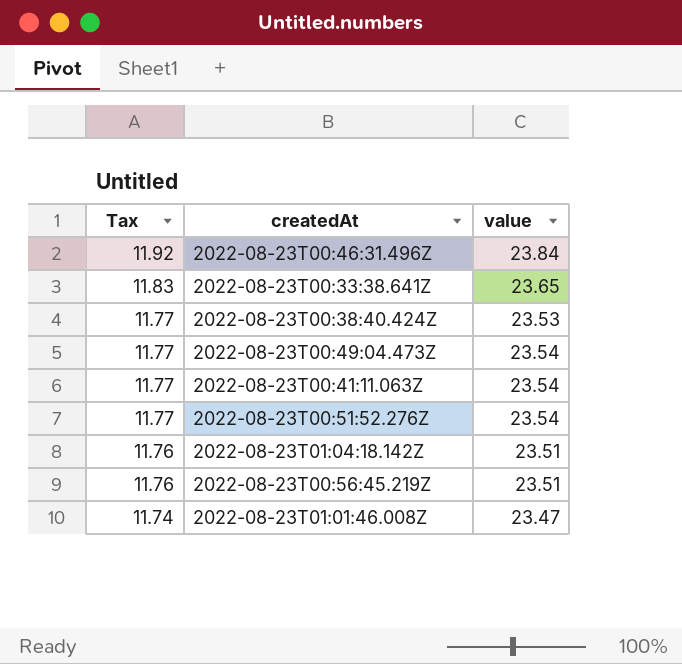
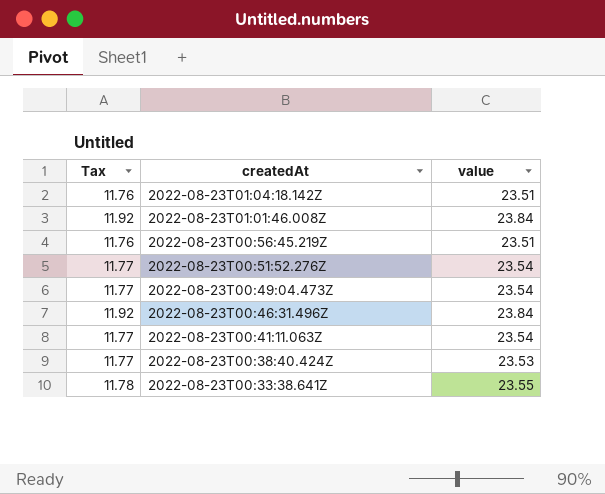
row order: Tax descending -> createdAt descending
2022-08-23T01:01:46.008Z | Tax: 11.74 -> 11.92
2022-08-23T01:01:46.008Z | value: 23.47 -> 23.84
2022-08-23T00:33:38.641Z | Tax: 11.83 -> 11.78
2022-08-23T00:33:38.641Z | value: 23.65 -> 23.55

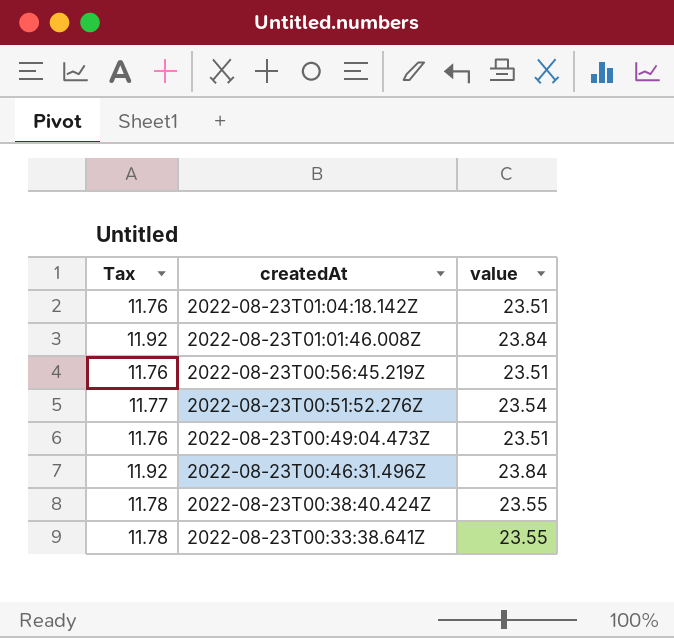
row 2022-08-23T00:41:11.063Z: 11.77 | 23.54 -> none
2022-08-23T00:49:04.473Z | Tax: 11.77 -> 11.76
2022-08-23T00:49:04.473Z | value: 23.54 -> 23.51
2022-08-23T00:38:40.424Z | Tax: 11.77 -> 11.78
2022-08-23T00:38:40.424Z | value: 23.53 -> 23.55

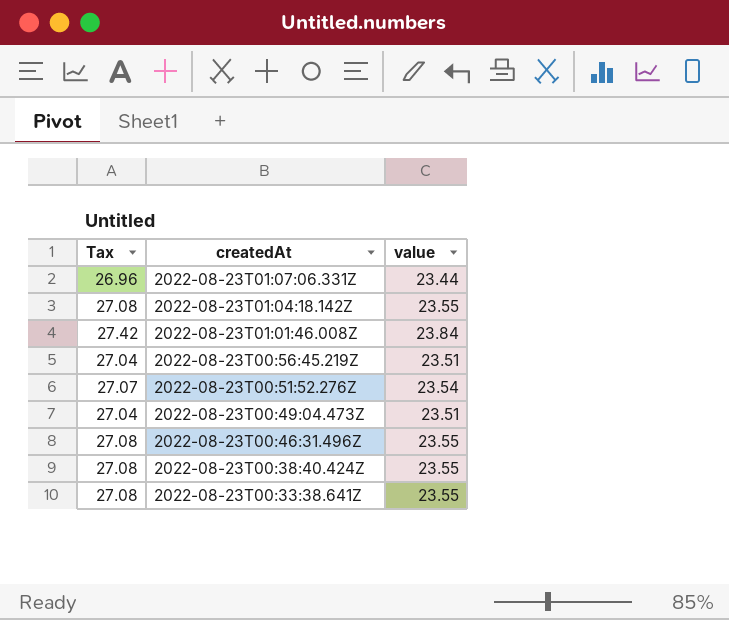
column Tax | formula: [value] * 0.5 -> [value] * 1.15
row 2022-08-23T01:07:06.331Z: none -> 26.96 | 23.44
2022-08-23T01:04:18.142Z | value: 23.51 -> 23.55
2022-08-23T00:46:31.496Z | value: 23.84 -> 23.55

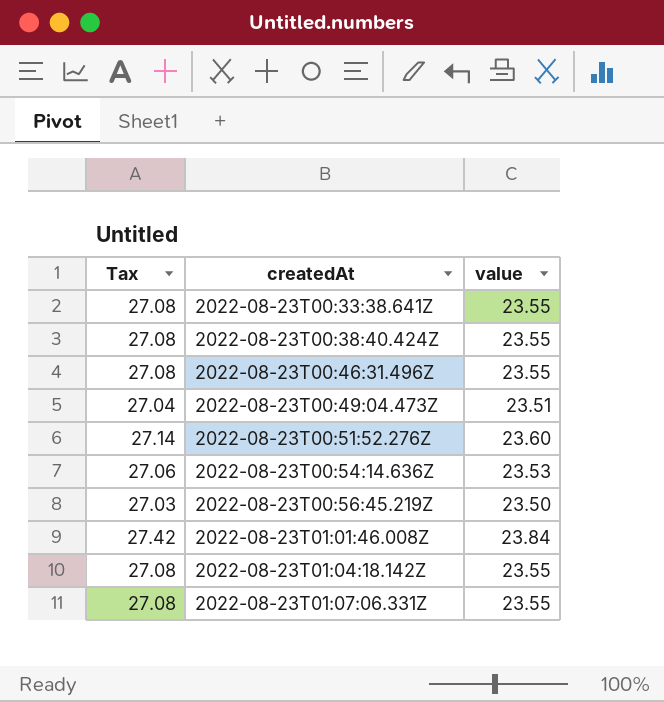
row order: createdAt descending -> createdAt ascending
2022-08-23T00:51:52.276Z | Tax: 27.07 -> 27.14
2022-08-23T00:51:52.276Z | value: 23.54 -> 23.60
row 2022-08-23T00:54:14.636Z: none -> 27.06 | 23.53
2022-08-23T00:56:45.219Z | Tax: 27.04 -> 27.03
2022-08-23T00:56:45.219Z | value: 23.51 -> 23.50
2022-08-23T01:07:06.331Z | Tax: 26.96 -> 27.08
2022-08-23T01:07:06.331Z | value: 23.44 -> 23.55

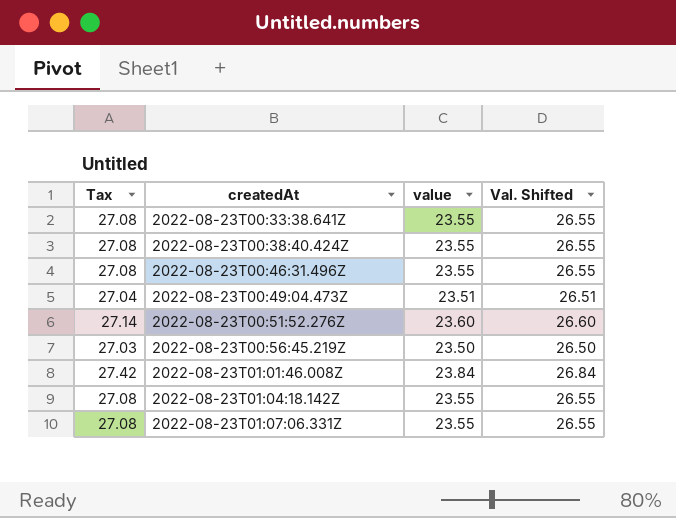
column Val. Shifted | formula: none -> [value] + 3
row 2022-08-23T00:54:14.636Z: 27.06 | 23.53 -> none

